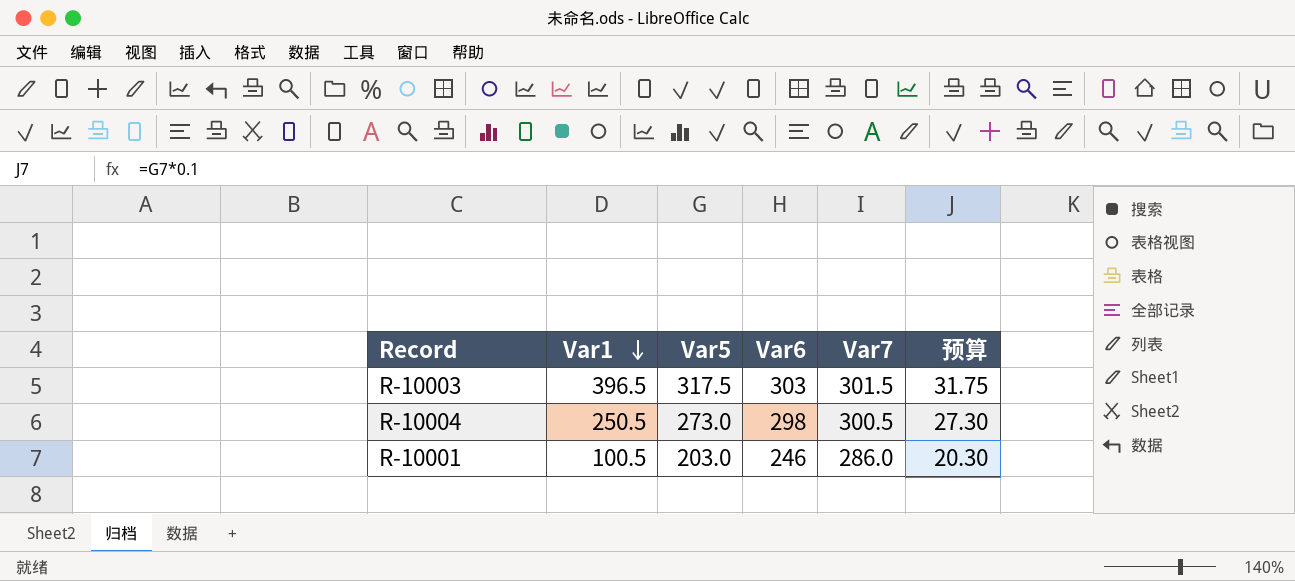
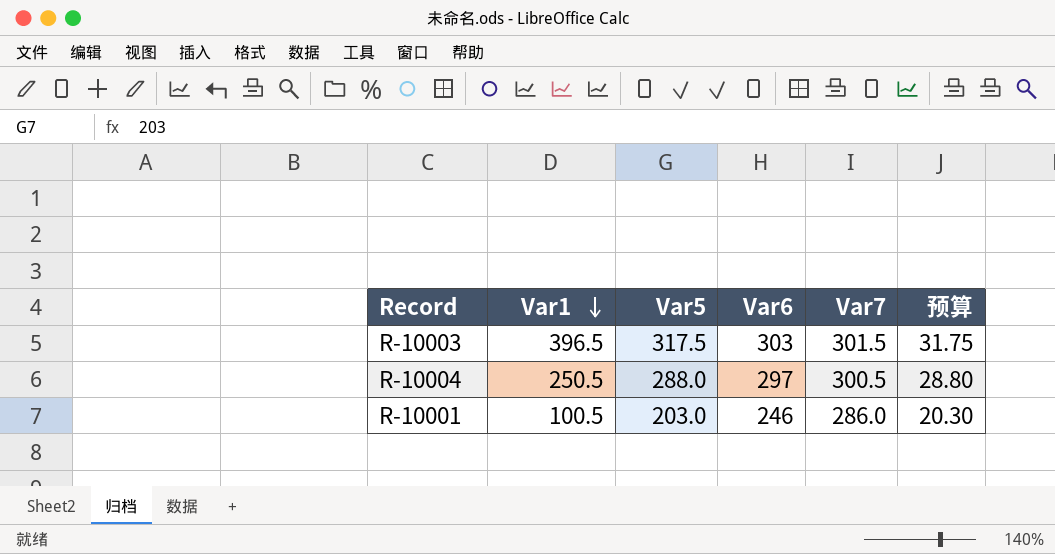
R-10004 | Var5: 273.0 -> 288.0
R-10004 | Var6: 298 -> 297
R-10004 | 预算: 27.30 -> 28.80

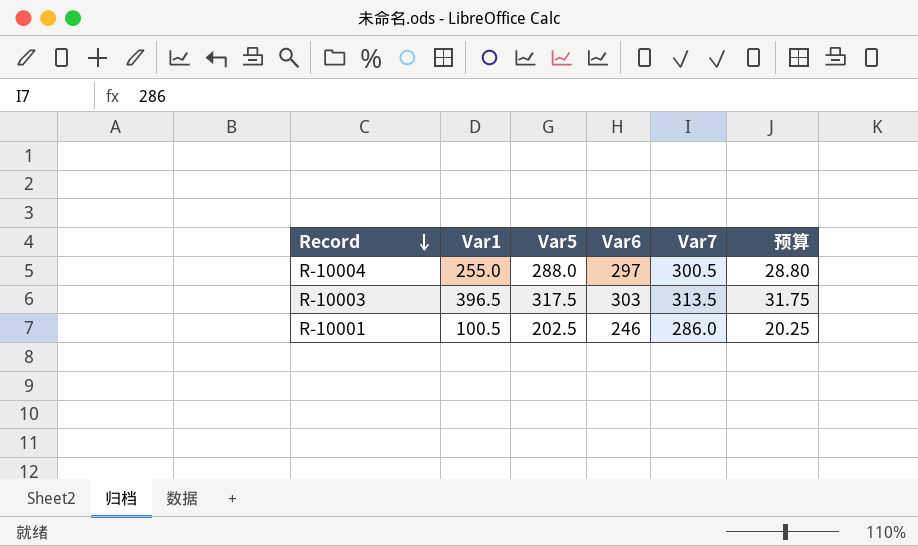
row order: Var1 descending -> Record descending
R-10004 | Var1: 250.5 -> 255.0
R-10003 | Var7: 301.5 -> 313.5
R-10001 | Var5: 203.0 -> 202.5
R-10001 | 预算: 20.30 -> 20.25

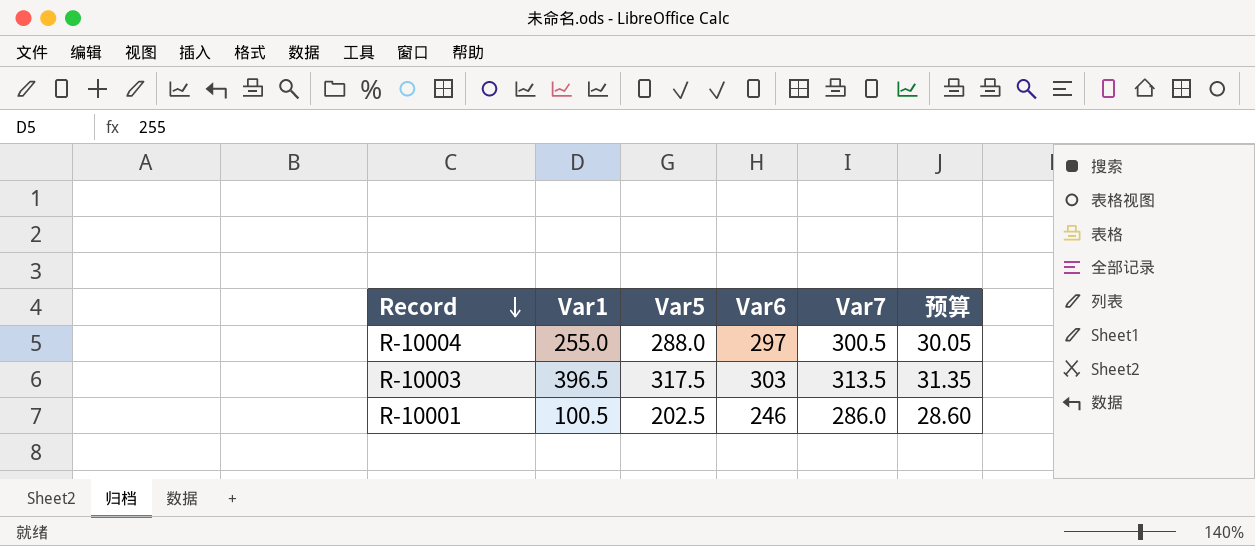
column 预算 | formula: [Var5] * 0.1 -> [Var7] * 0.1

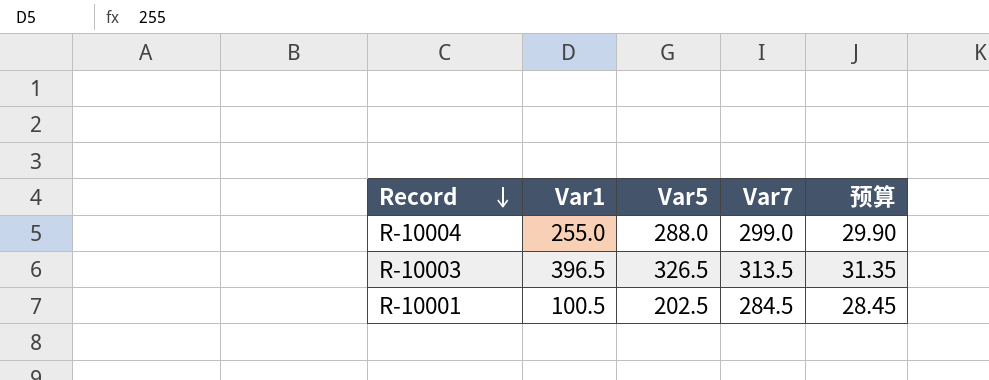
column Var6 | position: 4 -> none
R-10004 | Var7: 300.5 -> 299.0
R-10004 | 预算: 30.05 -> 29.90
R-10003 | Var5: 317.5 -> 326.5
R-10001 | Var7: 286.0 -> 284.5
R-10001 | 预算: 28.60 -> 28.45

